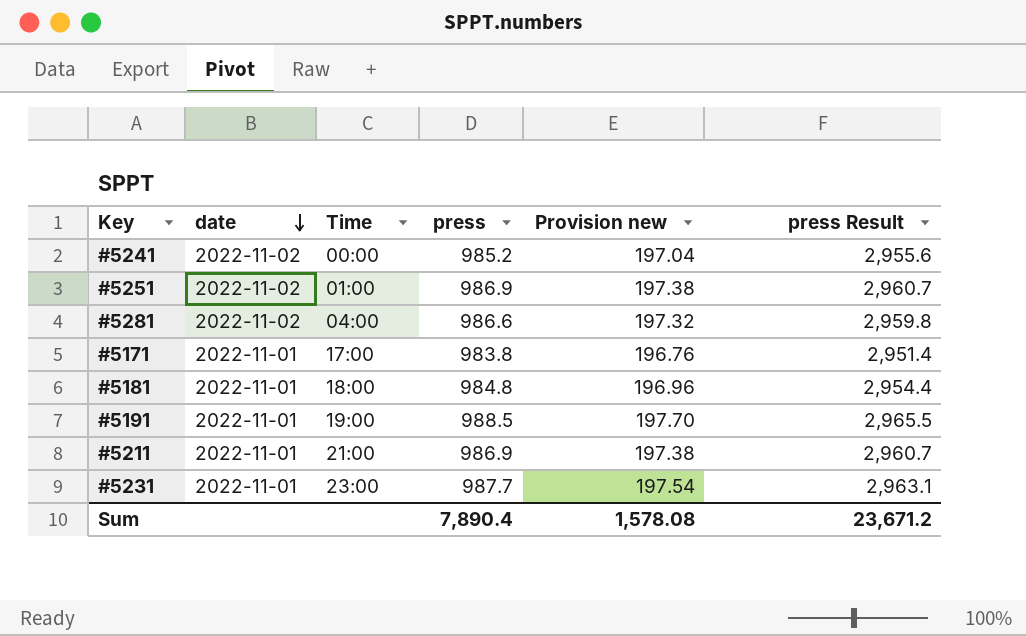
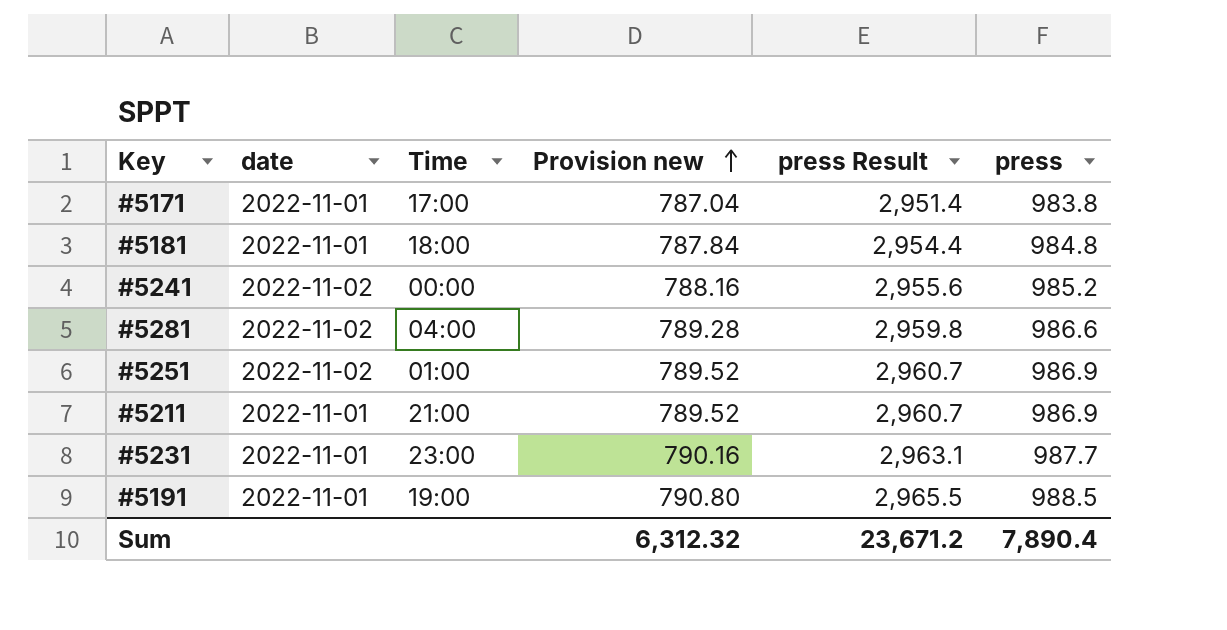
row order: date descending -> Provision new ascending
column Provision new | formula: [press] * 0.2 -> [press] * 0.8
column press | position: 4 -> 6
Sum | Provision new: 1,578.08 -> 6,312.32

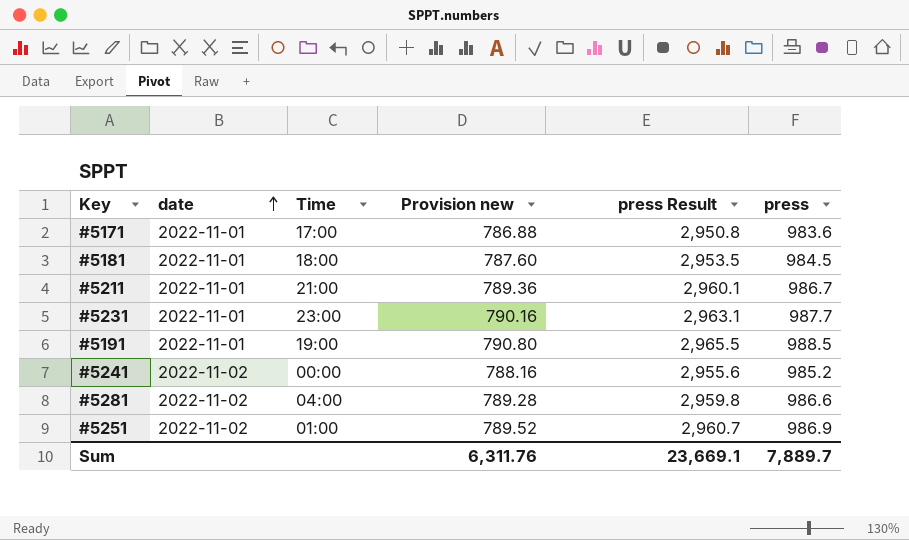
row order: Provision new ascending -> date ascending
#5171 | Provision new: 787.04 -> 786.88
#5171 | press Result: 2,951.4 -> 2,950.8
#5171 | press: 983.8 -> 983.6
#5181 | Provision new: 787.84 -> 787.60
#5181 | press Result: 2,954.4 -> 2,953.5
#5181 | press: 984.8 -> 984.5
#5211 | Provision new: 789.52 -> 789.36
#5211 | press Result: 2,960.7 -> 2,960.1
#5211 | press: 986.9 -> 986.7
Sum | Provision new: 6,312.32 -> 6,311.76
Sum | press Result: 23,671.2 -> 23,669.1
Sum | press: 7,890.4 -> 7,889.7

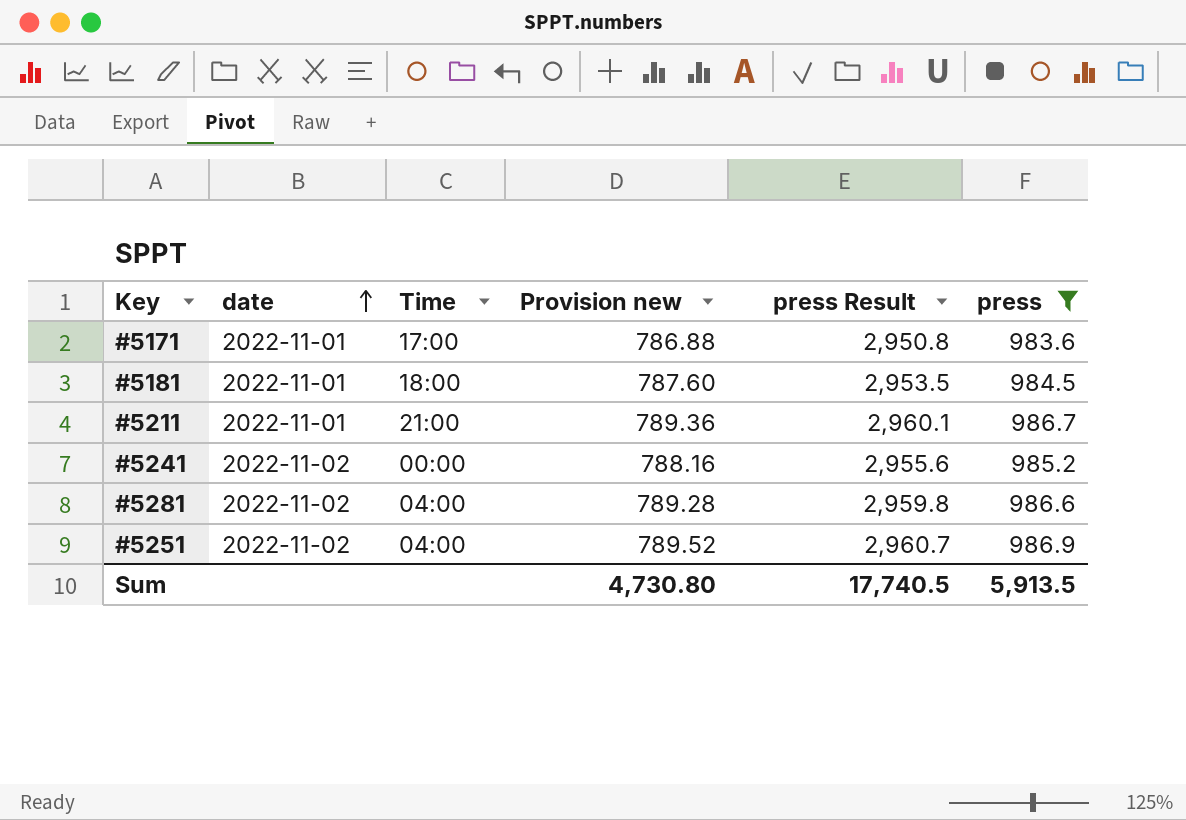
filter: none -> press <= 986.9
#5251 | Time: 01:00 -> 04:00
Sum | Provision new: 6,311.76 -> 4,730.80
Sum | press Result: 23,669.1 -> 17,740.5
Sum | press: 7,889.7 -> 5,913.5

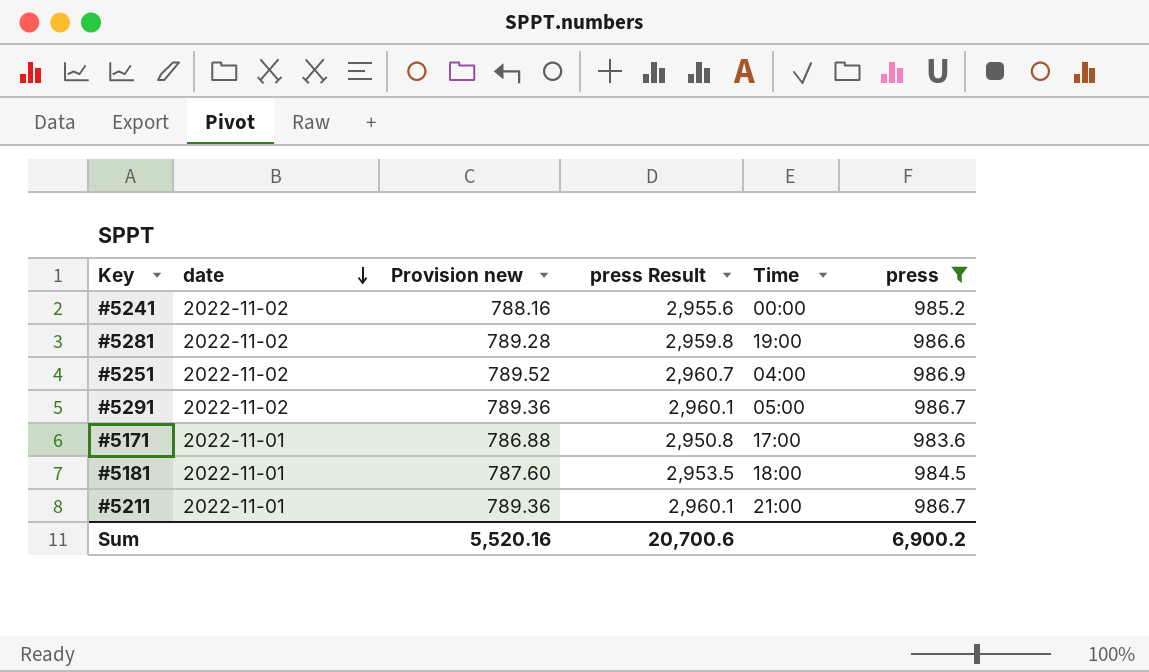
row order: date ascending -> date descending
column Time | position: 3 -> 5
#5281 | Time: 04:00 -> 19:00
row #5291: none -> 2022-11-02 | 789.36 | 2,960.1 | 05:00 | 986.7
Sum | Provision new: 4,730.80 -> 5,520.16
Sum | press Result: 17,740.5 -> 20,700.6
Sum | press: 5,913.5 -> 6,900.2

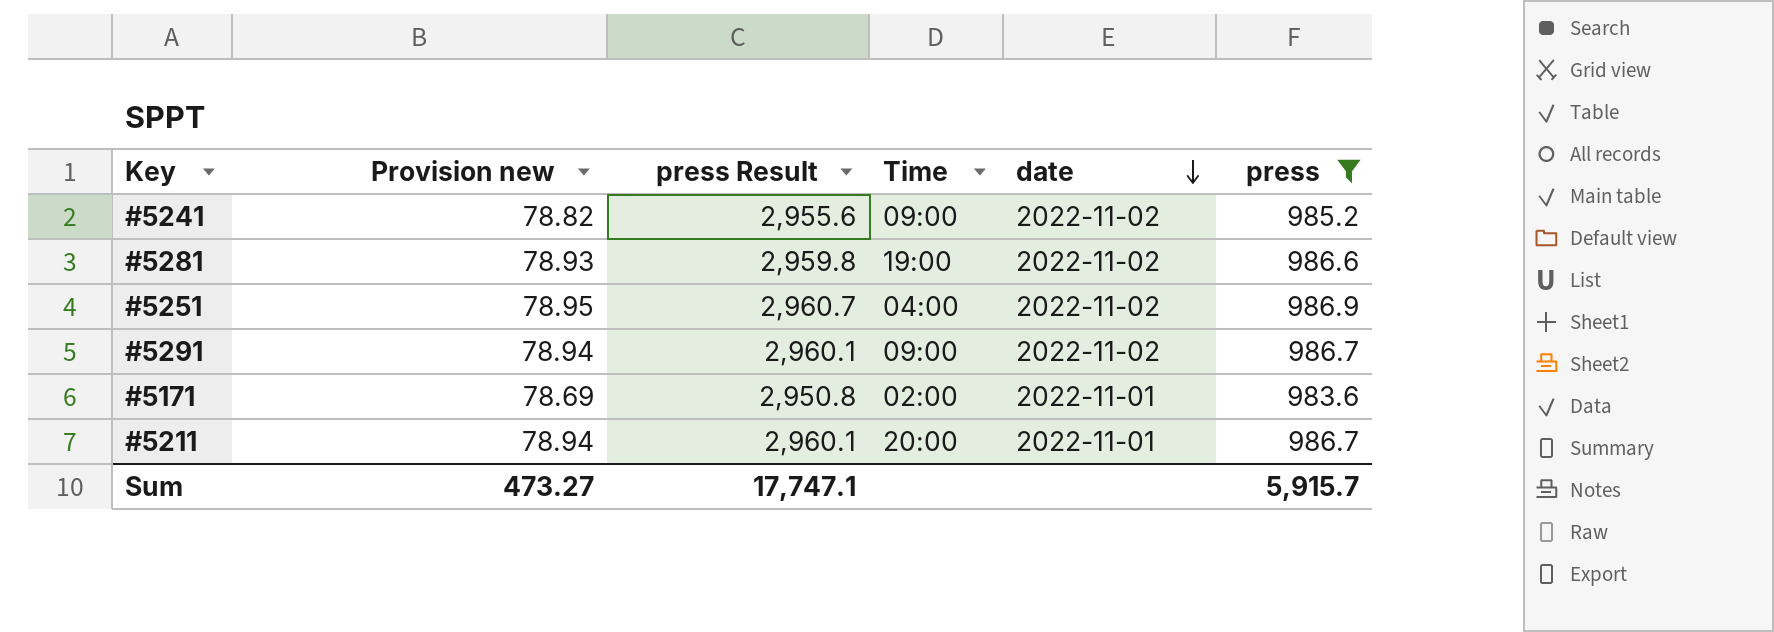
column Provision new | formula: [press] * 0.8 -> [press] * 0.08
column date | position: 2 -> 5
row #5181: 2022-11-01 | 787.60 | 2,953.5 | 18:00 | 984.5 -> none
#5241 | Time: 00:00 -> 09:00
#5291 | Time: 05:00 -> 09:00
#5171 | Time: 17:00 -> 02:00
#5211 | Time: 21:00 -> 20:00
Sum | Provision new: 5,520.16 -> 473.27
Sum | press Result: 20,700.6 -> 17,747.1
Sum | press: 6,900.2 -> 5,915.7

